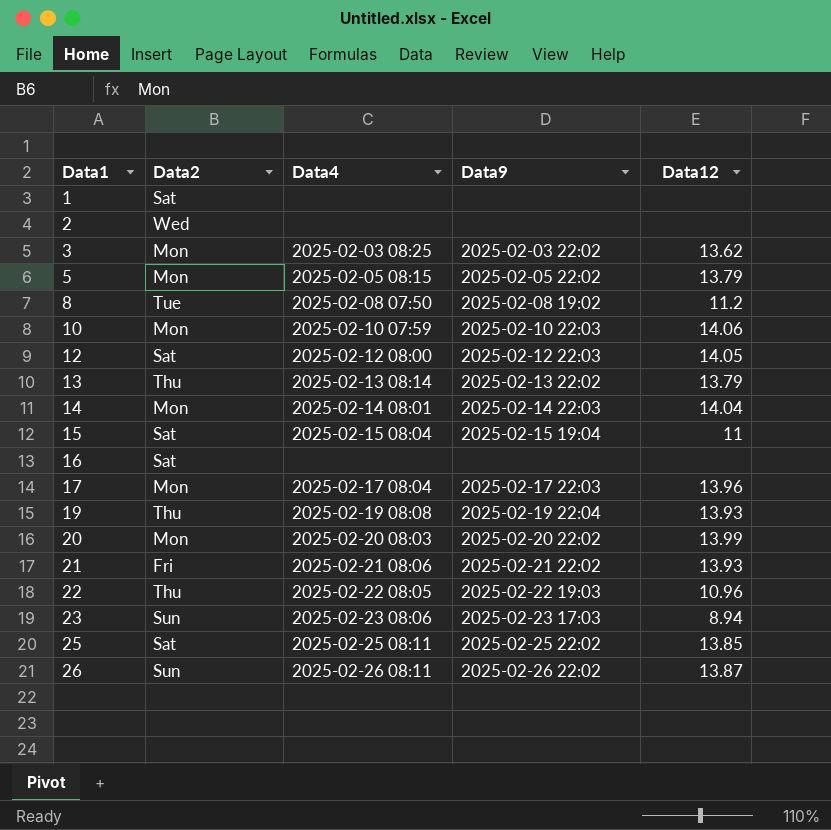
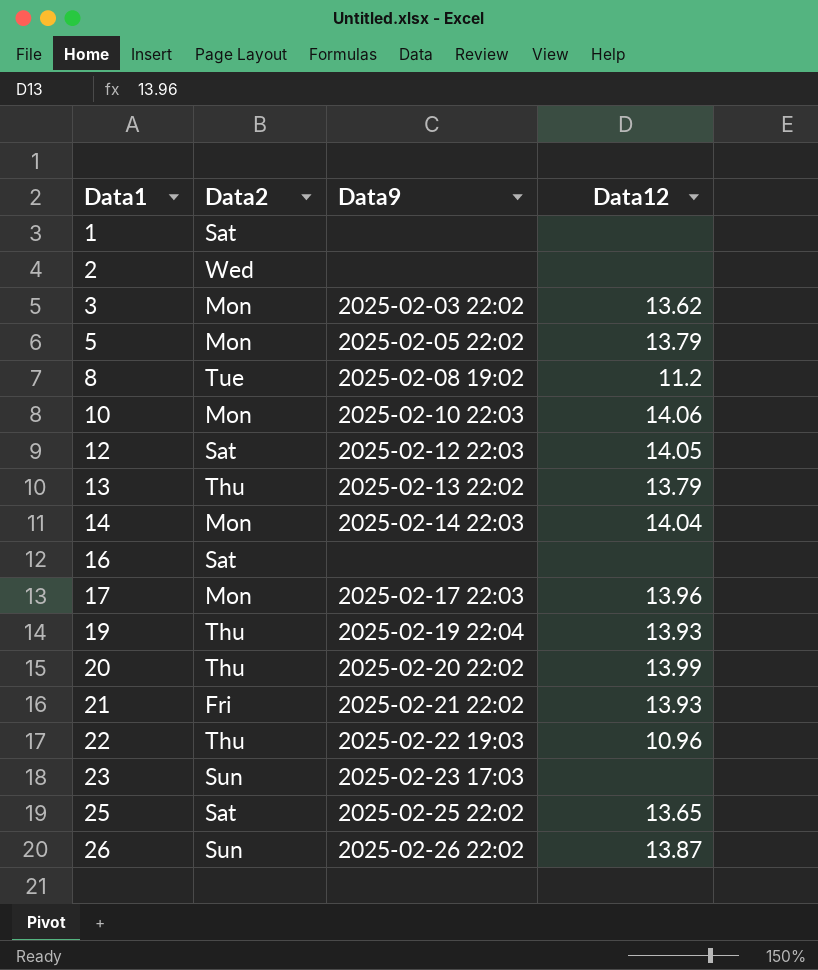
column Data4 | position: 3 -> none
row 15: Sat | 2025-02-15 08:04 | 2025-02-15 19:04 | 11 -> none
20 | Data2: Mon -> Thu
23 | Data12: 8.94 -> none
25 | Data12: 13.85 -> 13.65

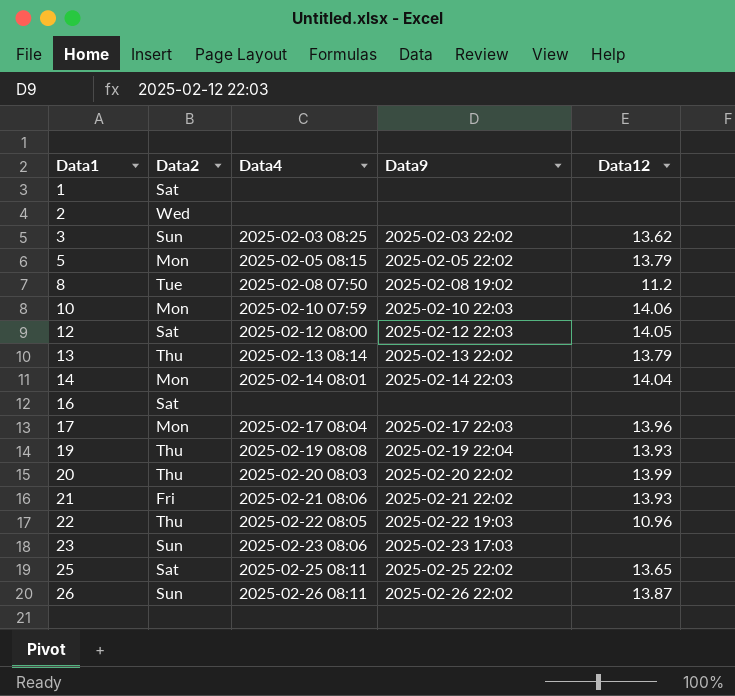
column Data4 | position: none -> 3
3 | Data2: Mon -> Sun

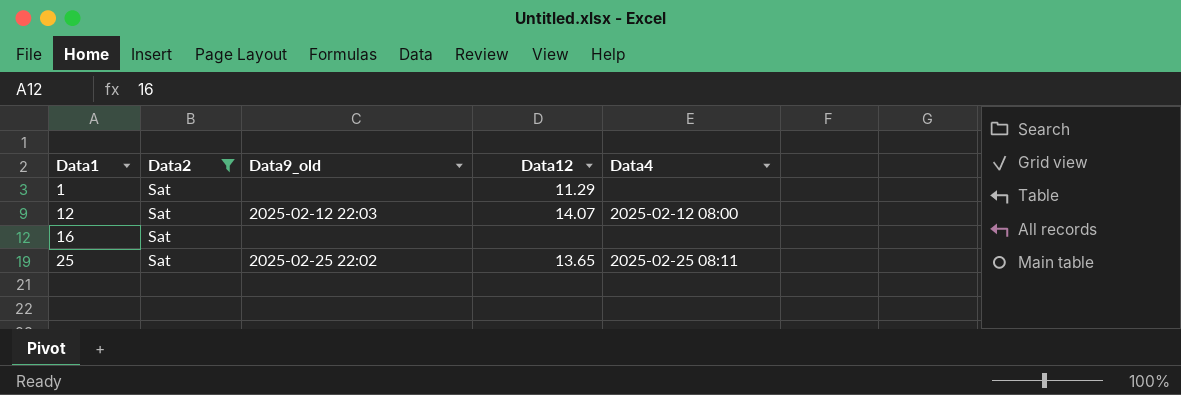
filter: none -> Data2 = Sat
column name: Data9 -> Data9_old
column Data4 | position: 3 -> 5
1 | Data12: none -> 11.29
12 | Data12: 14.05 -> 14.07

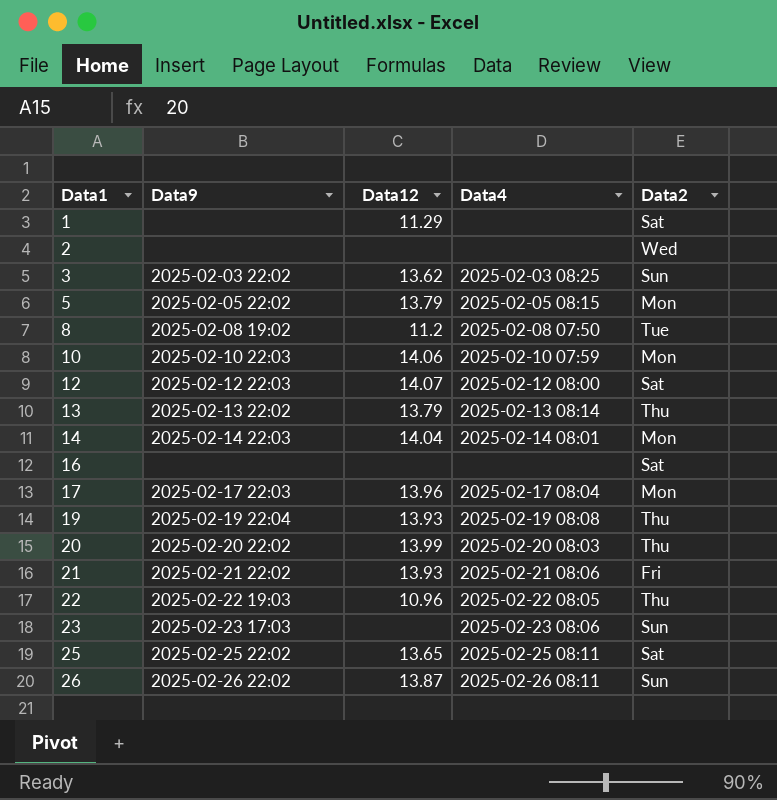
filter: Data2 = Sat -> none
column name: Data9_old -> Data9
column Data2 | position: 2 -> 5

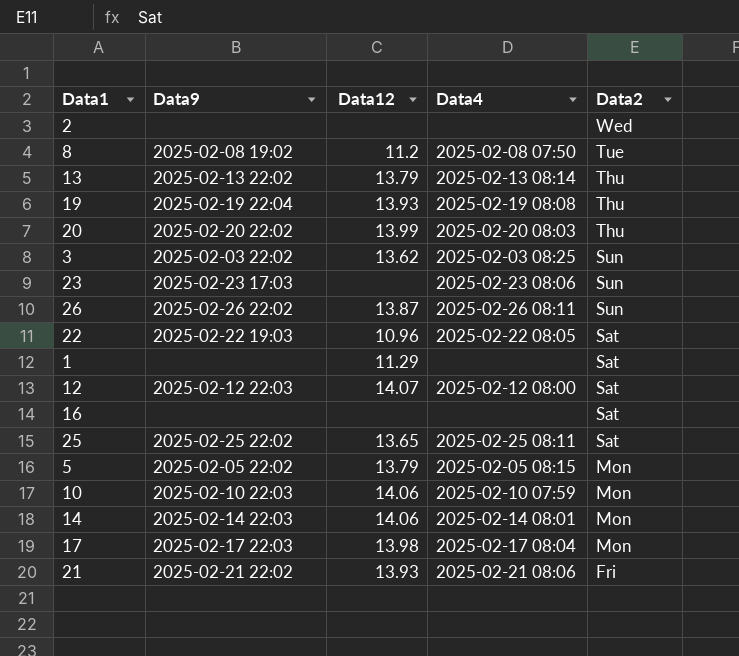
row order: Data1 ascending -> Data2 descending
22 | Data2: Thu -> Sat
14 | Data12: 14.04 -> 14.06
17 | Data12: 13.96 -> 13.98

